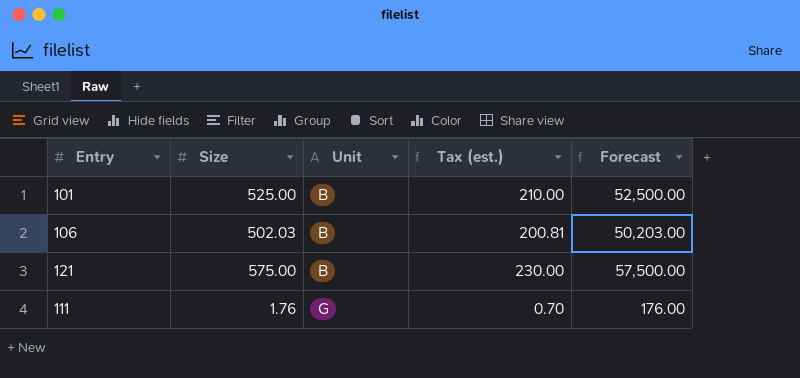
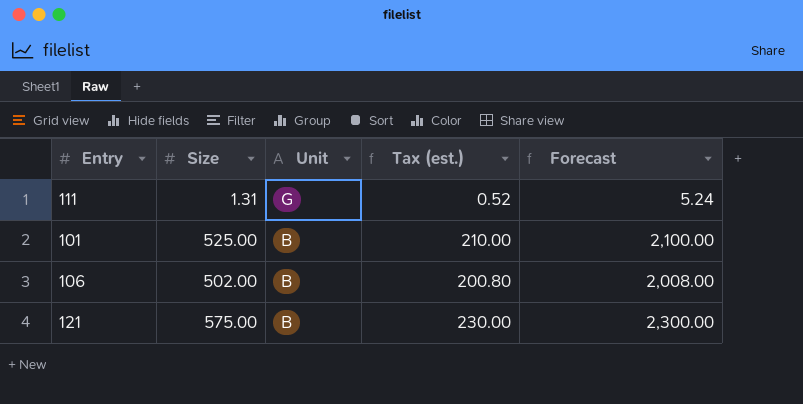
row order: Unit ascending -> Unit descending
column Forecast | formula: [Size] * 100 -> [Size] * 4
111 | Size: 1.76 -> 1.31
111 | Tax (est.): 0.70 -> 0.52
106 | Size: 502.03 -> 502.00
106 | Tax (est.): 200.81 -> 200.80

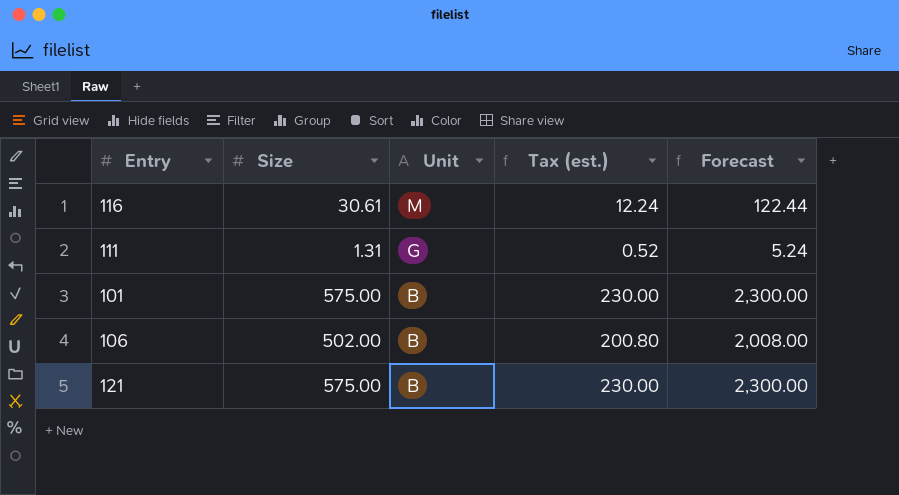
row 116: none -> 30.61 | M | 12.24 | 122.44
101 | Size: 525.00 -> 575.00
101 | Tax (est.): 210.00 -> 230.00
101 | Forecast: 2,100.00 -> 2,300.00

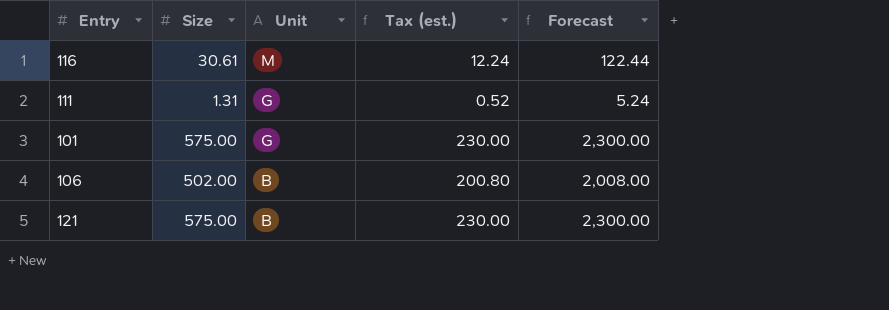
101 | Unit: B -> G

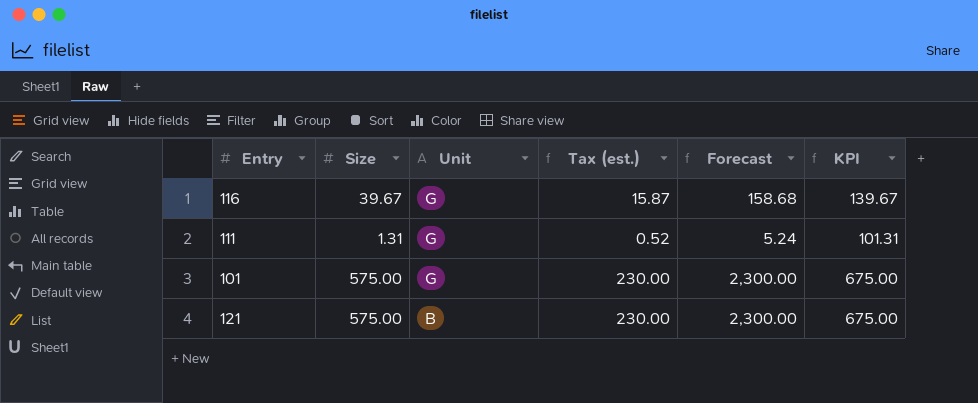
column KPI | formula: none -> [Size] + 100
row 106: 502.00 | B | 200.80 | 2,008.00 -> none
116 | Size: 30.61 -> 39.67
116 | Unit: M -> G
116 | Tax (est.): 12.24 -> 15.87
116 | Forecast: 122.44 -> 158.68

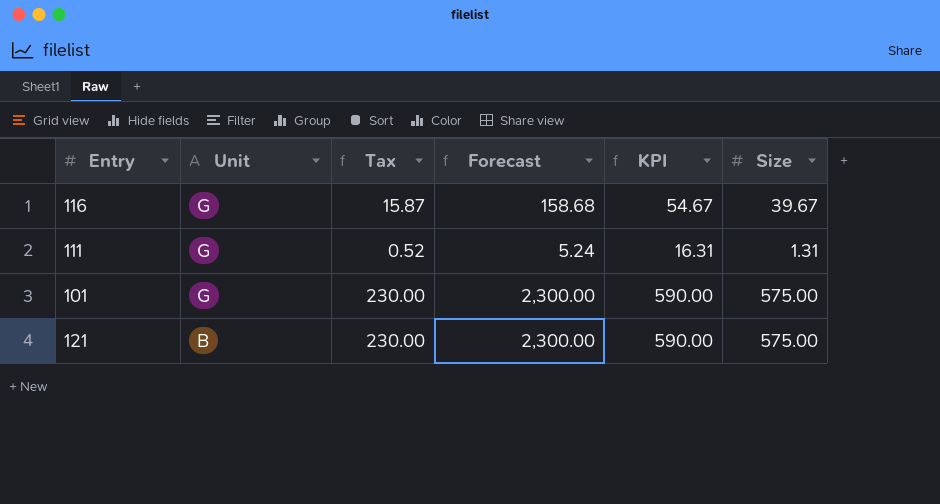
column name: Tax (est.) -> Tax
column KPI | formula: [Size] + 100 -> [Size] + 15
column Size | position: 2 -> 6

